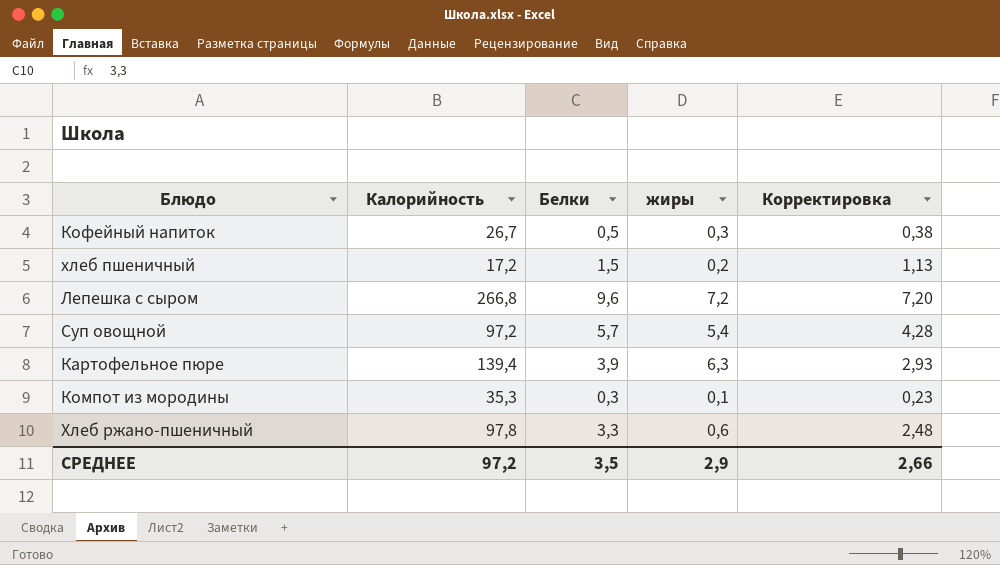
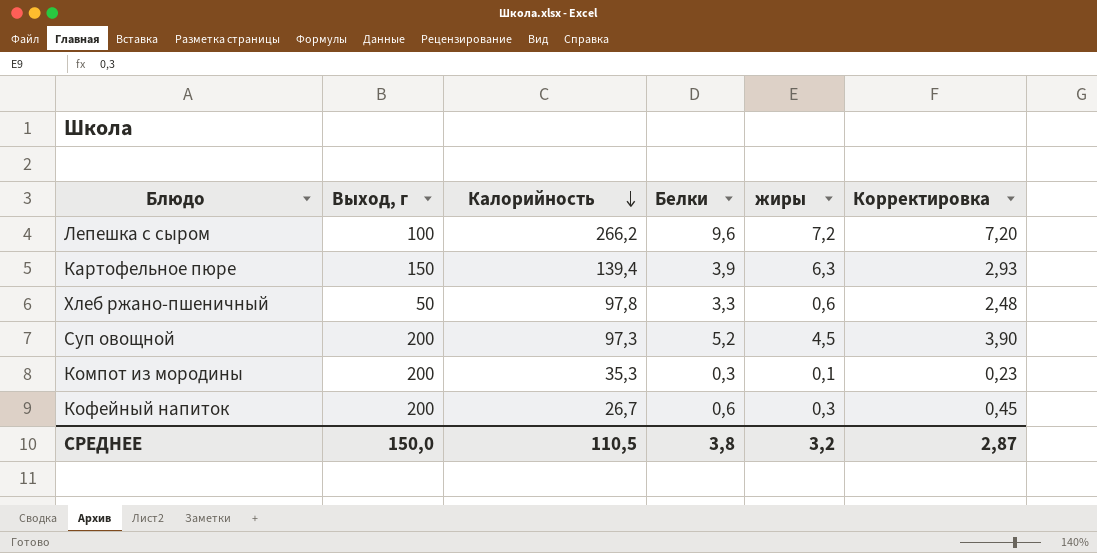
row order: none -> Калорийность descending
column Выход, г | position: none -> 2
row хлеб пшеничный: 17,2 | 1,5 | 0,2 | 1,13 -> none
Лепешка с сыром | Калорийность: 266,8 -> 266,2
Суп овощной | Калорийность: 97,2 -> 97,3
Суп овощной | Белки: 5,7 -> 5,2
Суп овощной | жиры: 5,4 -> 4,5
Суп овощной | Корректировка: 4,28 -> 3,90
Кофейный напиток | Белки: 0,5 -> 0,6
Кофейный напиток | Корректировка: 0,38 -> 0,45
СРЕДНЕЕ | Калорийность: 97,2 -> 110,5
СРЕДНЕЕ | Белки: 3,5 -> 3,8
СРЕДНЕЕ | жиры: 2,9 -> 3,2
СРЕДНЕЕ | Корректировка: 2,66 -> 2,87

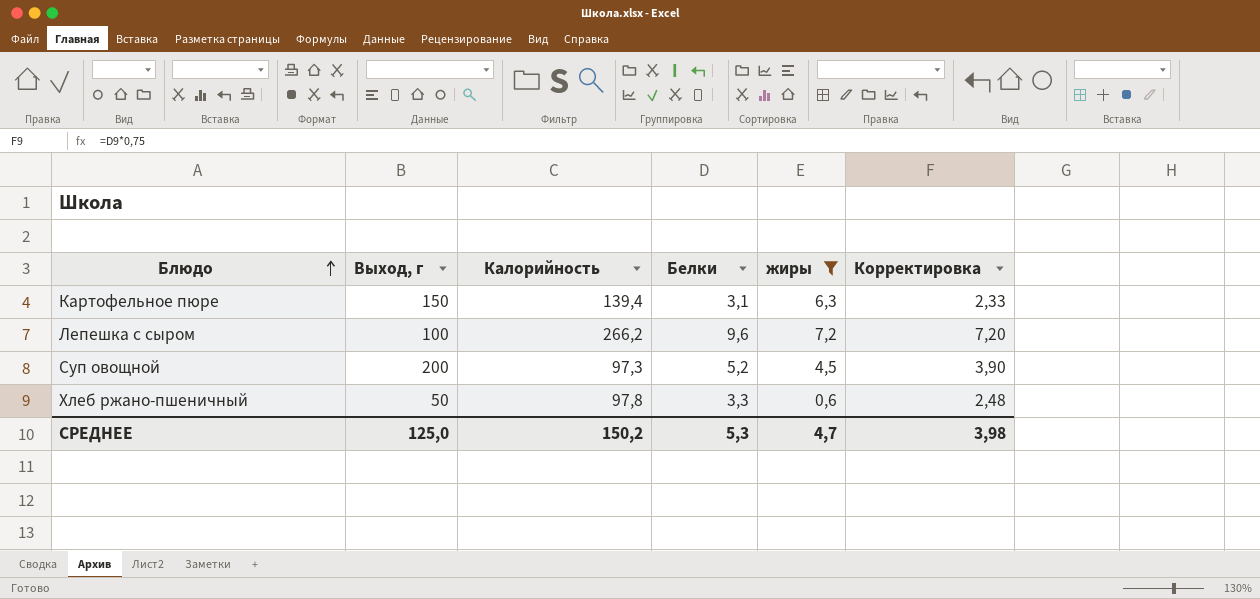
filter: none -> жиры >= 0,6
row order: Калорийность descending -> Блюдо ascending
Картофельное пюре | Белки: 3,9 -> 3,1
Картофельное пюре | Корректировка: 2,93 -> 2,33
СРЕДНЕЕ | Выход, г: 150,0 -> 125,0
СРЕДНЕЕ | Калорийность: 110,5 -> 150,2
СРЕДНЕЕ | Белки: 3,8 -> 5,3
СРЕДНЕЕ | жиры: 3,2 -> 4,7
СРЕДНЕЕ | Корректировка: 2,87 -> 3,98

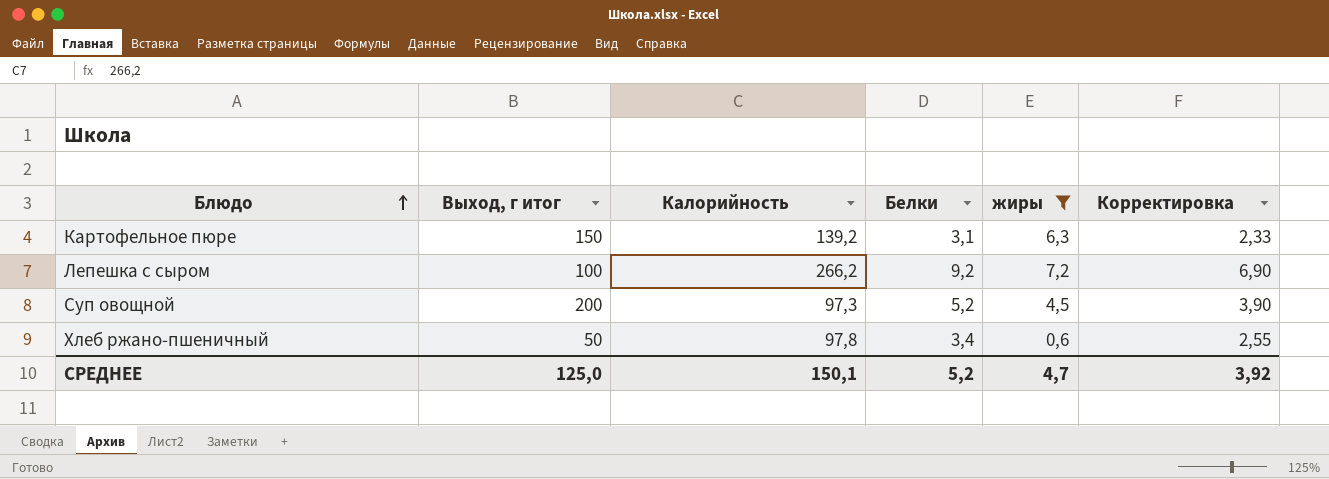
column name: Выход, г -> Выход, г итог
Картофельное пюре | Калорийность: 139,4 -> 139,2
Лепешка с сыром | Белки: 9,6 -> 9,2
Лепешка с сыром | Корректировка: 7,20 -> 6,90
Хлеб ржано-пшеничный | Белки: 3,3 -> 3,4
Хлеб ржано-пшеничный | Корректировка: 2,48 -> 2,55
СРЕДНЕЕ | Калорийность: 150,2 -> 150,1
СРЕДНЕЕ | Белки: 5,3 -> 5,2
СРЕДНЕЕ | Корректировка: 3,98 -> 3,92

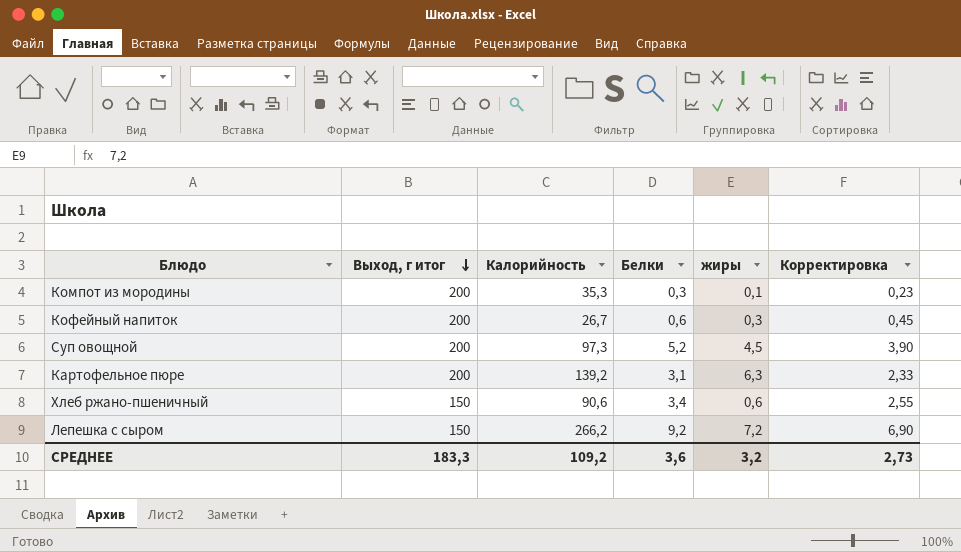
filter: жиры >= 0,6 -> none
row order: Блюдо ascending -> Выход, г итог descending
Картофельное пюре | Выход, г итог: 150 -> 200
Хлеб ржано-пшеничный | Выход, г итог: 50 -> 150
Хлеб ржано-пшеничный | Калорийность: 97,8 -> 90,6
Лепешка с сыром | Выход, г итог: 100 -> 150
СРЕДНЕЕ | Выход, г итог: 125,0 -> 183,3
СРЕДНЕЕ | Калорийность: 150,1 -> 109,2
СРЕДНЕЕ | Белки: 5,2 -> 3,6
СРЕДНЕЕ | жиры: 4,7 -> 3,2
СРЕДНЕЕ | Корректировка: 3,92 -> 2,73

